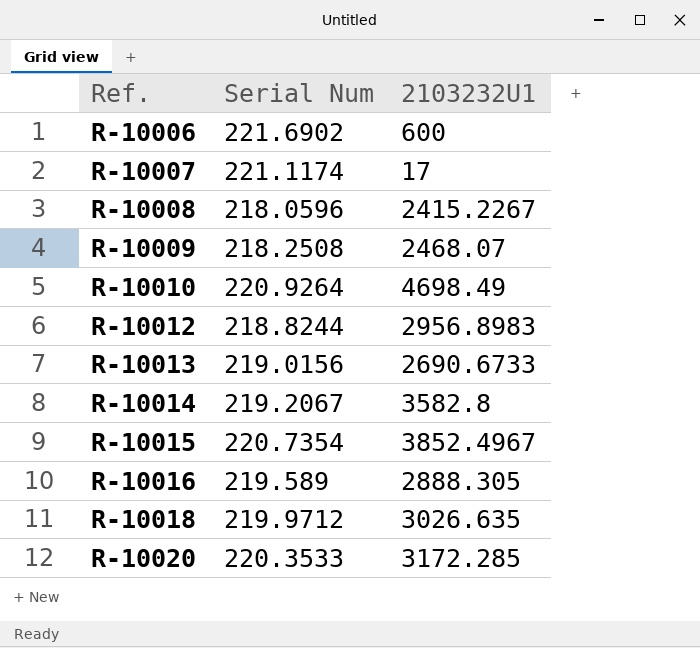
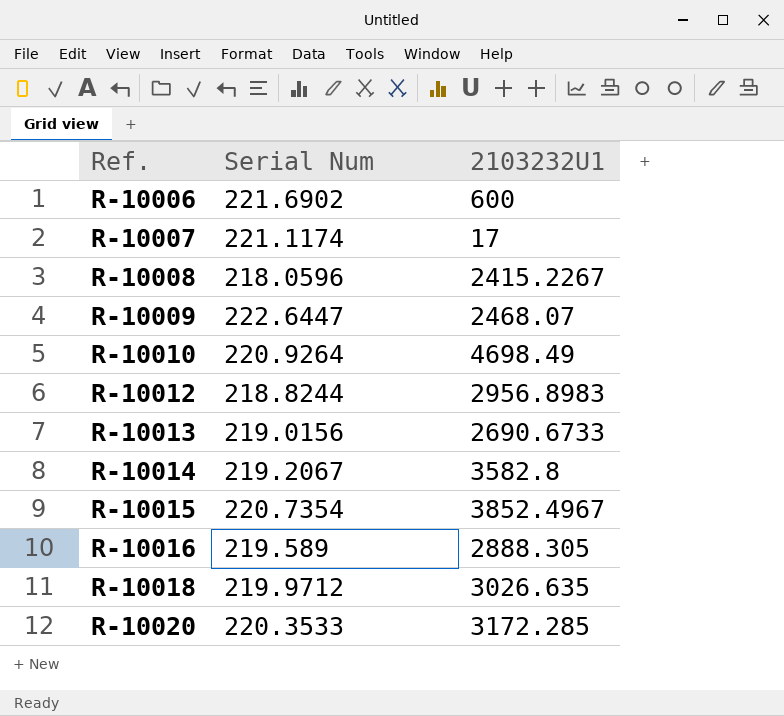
R-10009 | Serial Num: 218.2508 -> 222.6447

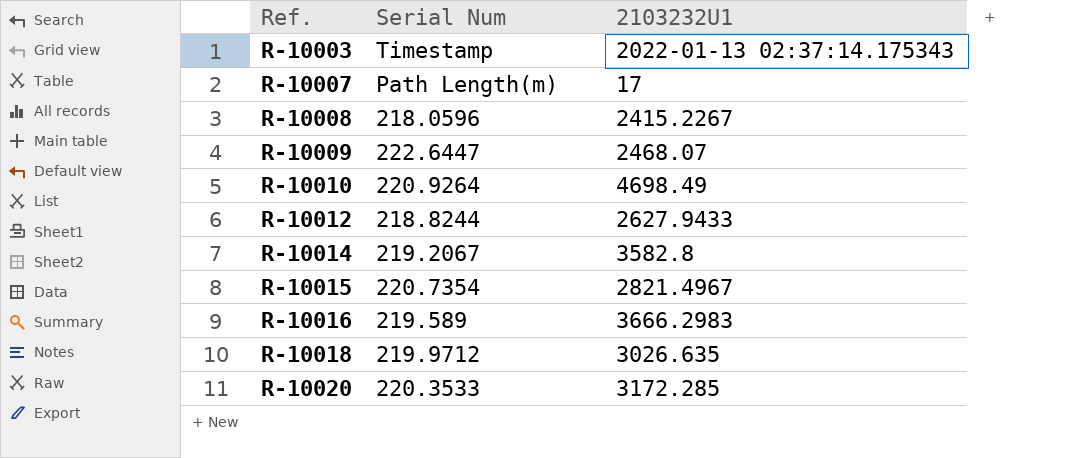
row R-10006: 221.6902 | 600 -> none
row R-10013: 219.0156 | 2690.6733 -> none
row R-10003: none -> Timestamp | 2022-01-13 02:37:14.175343
R-10007 | Serial Num: 221.1174 -> Path Length(m)
R-10012 | 2103232U1: 2956.8983 -> 2627.9433
R-10015 | 2103232U1: 3852.4967 -> 2821.4967
R-10016 | 2103232U1: 2888.305 -> 3666.2983

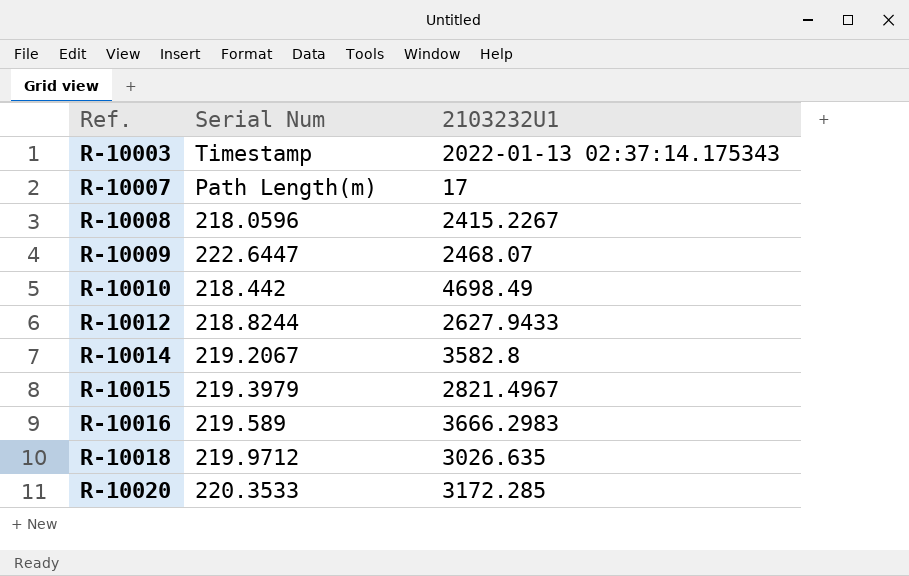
R-10010 | Serial Num: 220.9264 -> 218.442
R-10015 | Serial Num: 220.7354 -> 219.3979

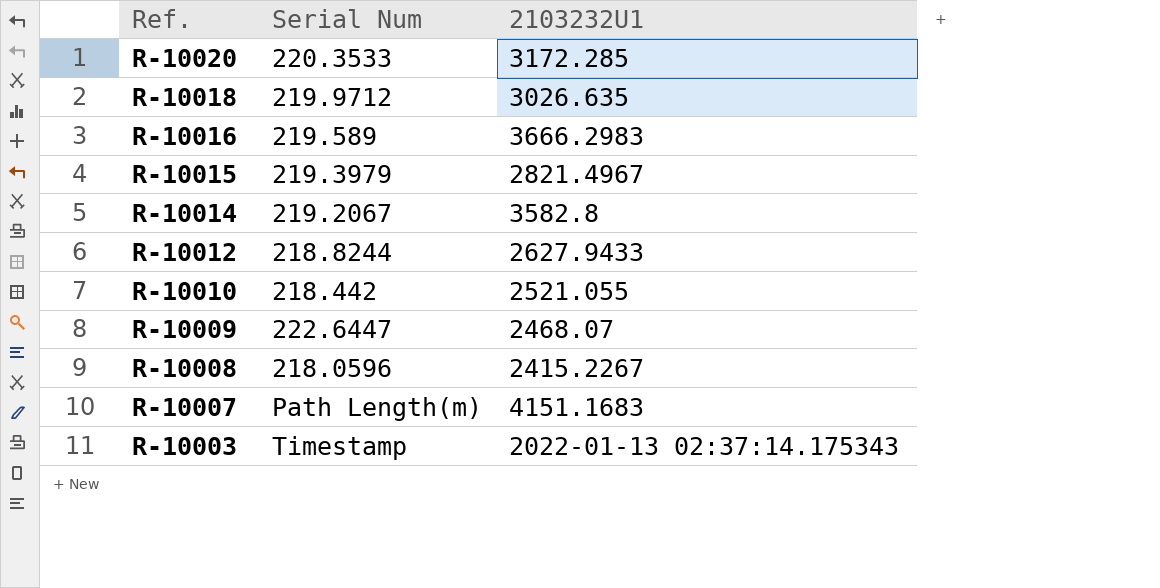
row order: Ref. ascending -> Ref. descending
R-10010 | 2103232U1: 4698.49 -> 2521.055
R-10007 | 2103232U1: 17 -> 4151.1683

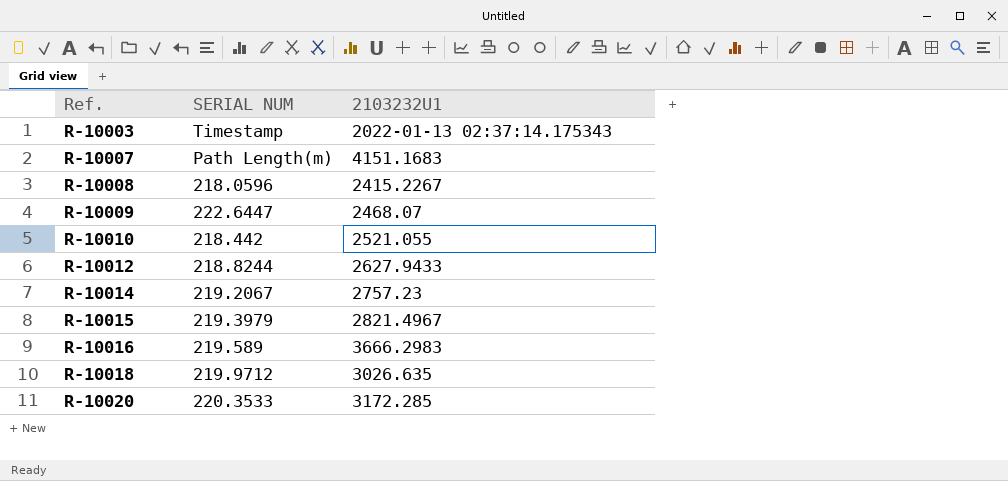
row order: Ref. descending -> Ref. ascending
column name: Serial Num -> SERIAL NUM
R-10014 | 2103232U1: 3582.8 -> 2757.23

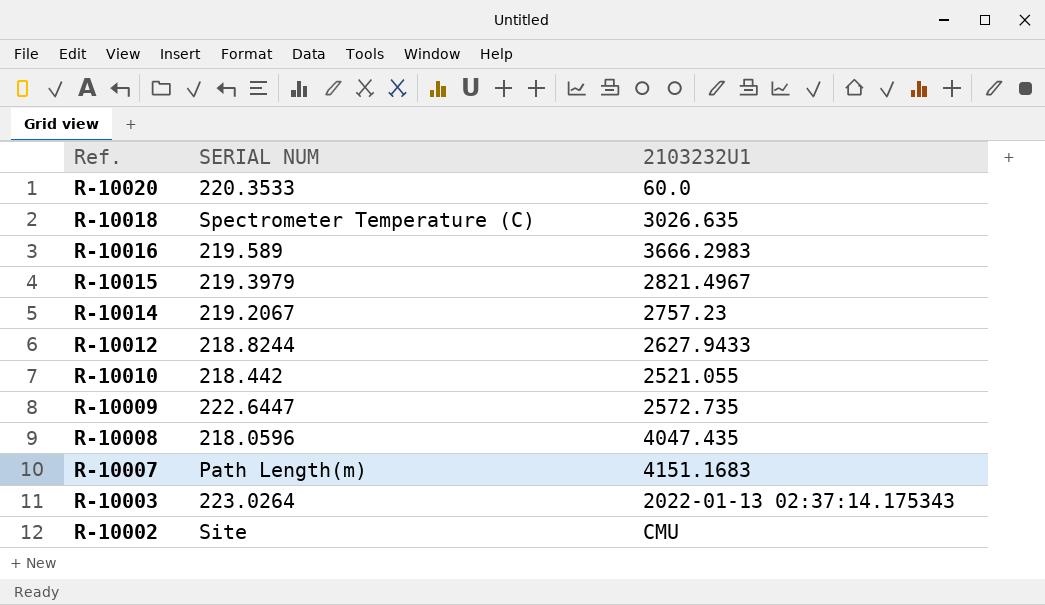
row order: Ref. ascending -> Ref. descending
R-10020 | 2103232U1: 3172.285 -> 60.0
R-10018 | SERIAL NUM: 219.9712 -> Spectrometer Temperature (C)
R-10009 | 2103232U1: 2468.07 -> 2572.735
R-10008 | 2103232U1: 2415.2267 -> 4047.435
R-10003 | SERIAL NUM: Timestamp -> 223.0264
row R-10002: none -> Site | CMU

